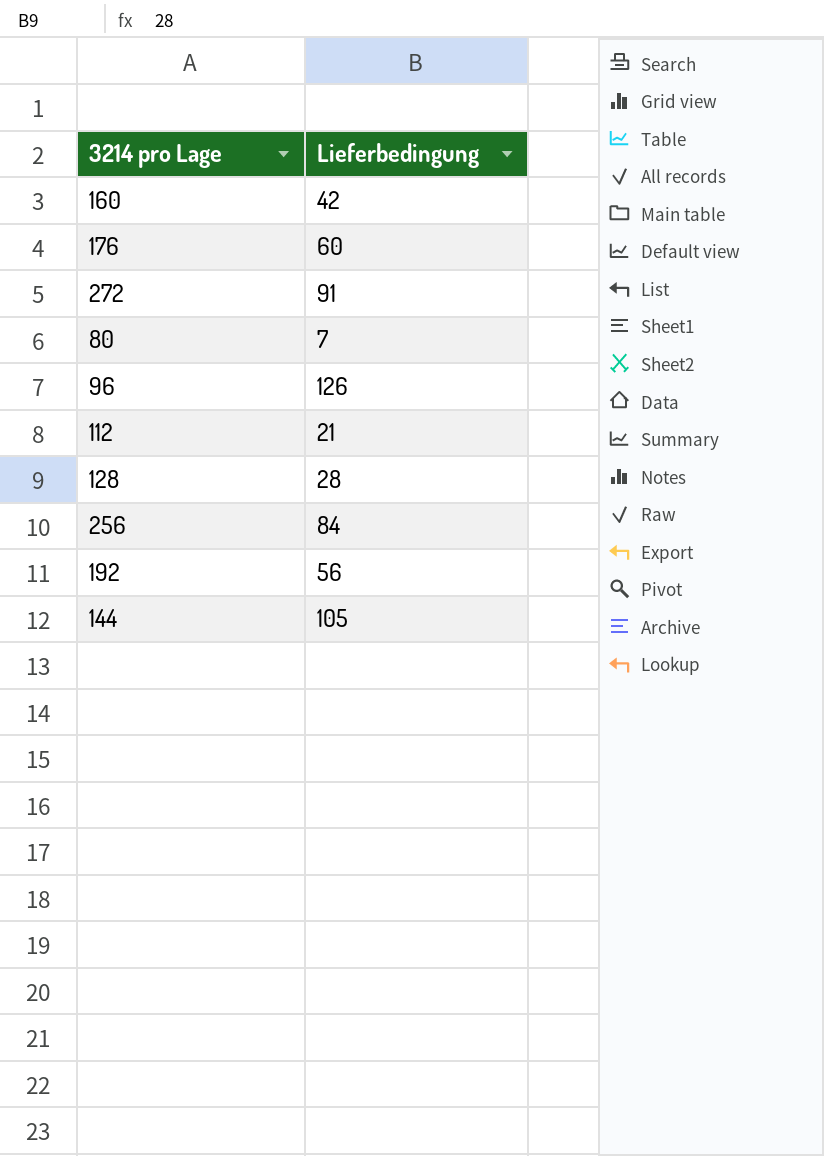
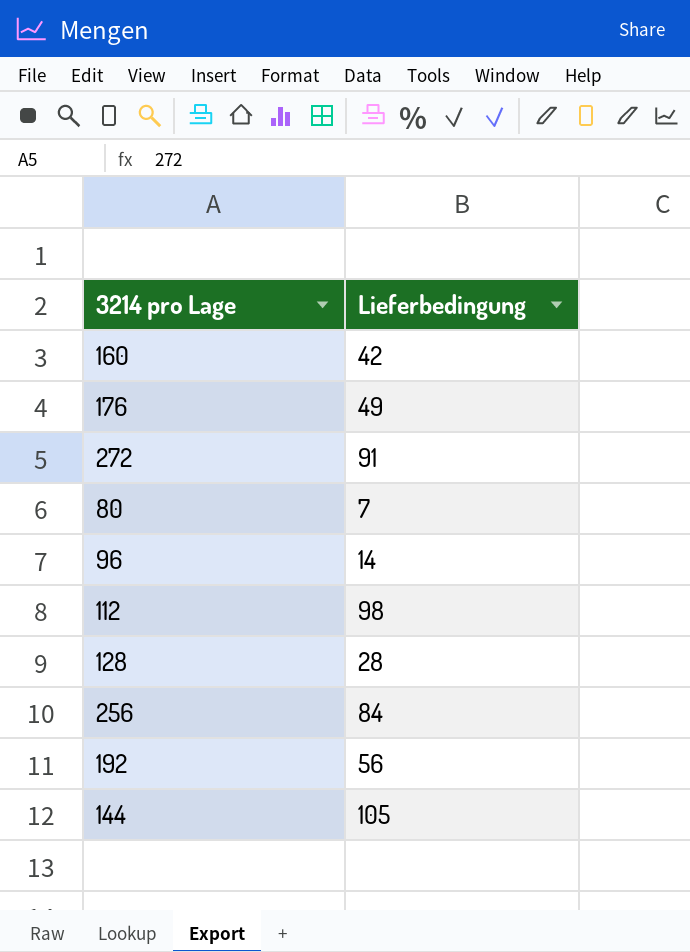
176 | Lieferbedingung: 60 -> 49
96 | Lieferbedingung: 126 -> 14
112 | Lieferbedingung: 21 -> 98

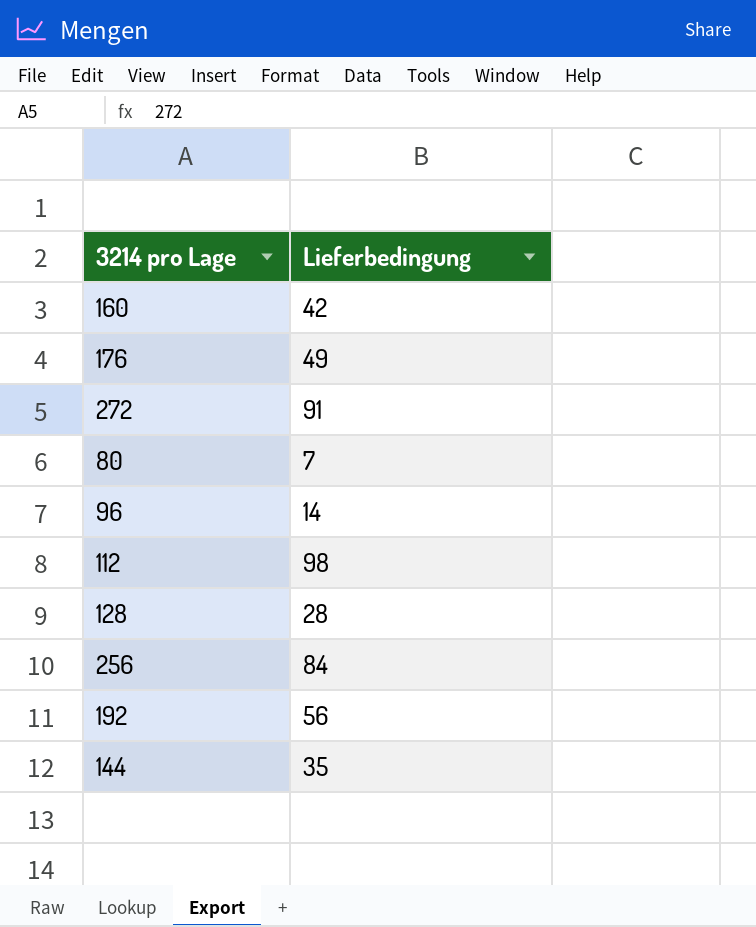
144 | Lieferbedingung: 105 -> 35

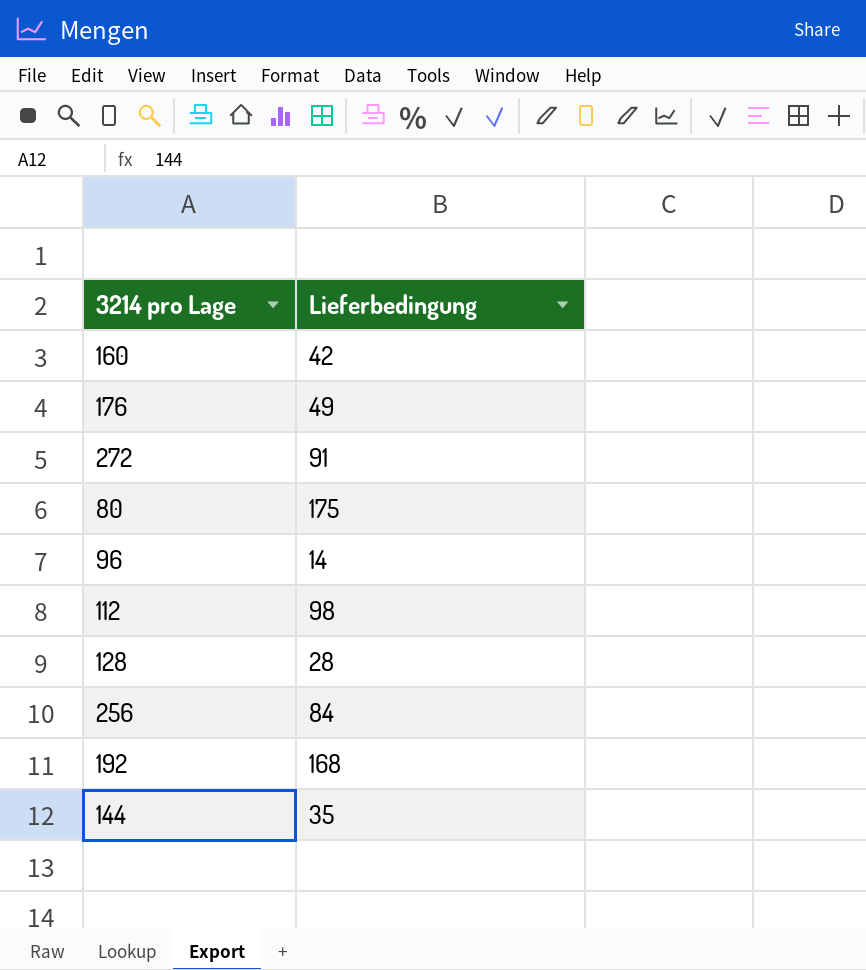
80 | Lieferbedingung: 7 -> 175
192 | Lieferbedingung: 56 -> 168

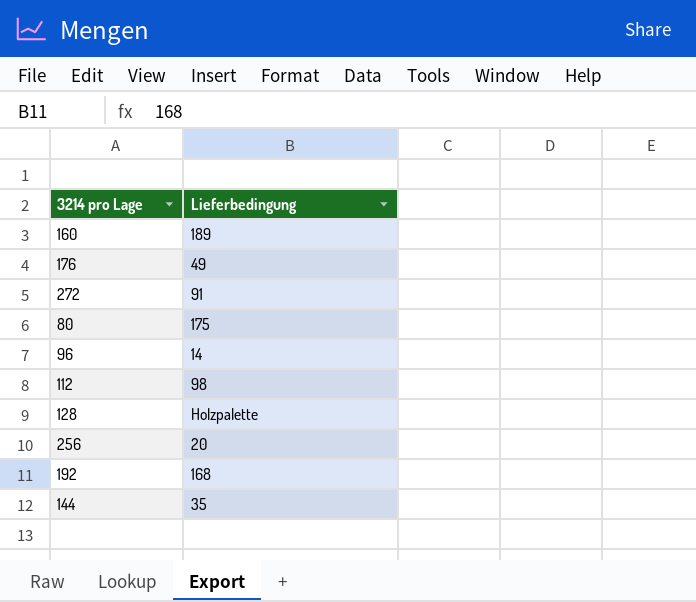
160 | Lieferbedingung: 42 -> 189
128 | Lieferbedingung: 28 -> Holzpalette
256 | Lieferbedingung: 84 -> 20

